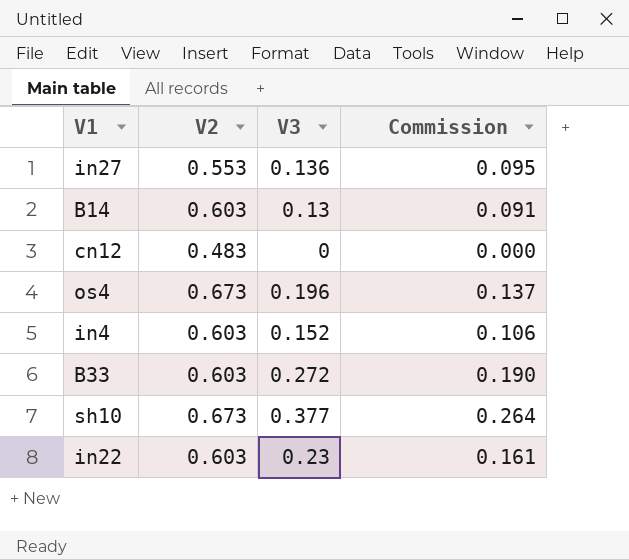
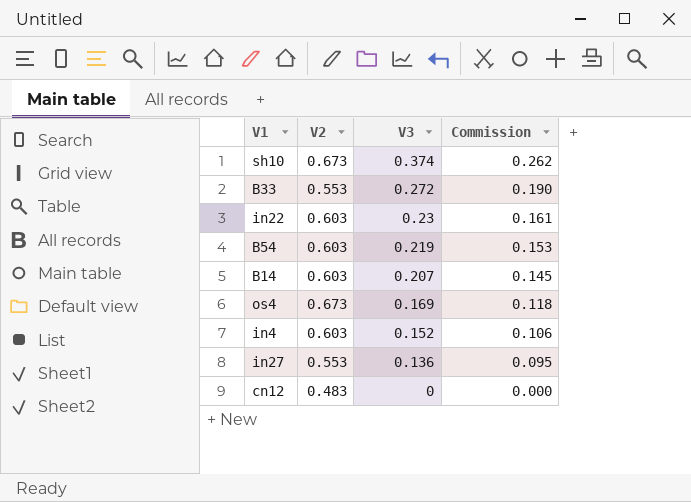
row order: none -> V3 descending
sh10 | V3: 0.377 -> 0.374
sh10 | Commission: 0.264 -> 0.262
B33 | V2: 0.603 -> 0.553
row B54: none -> 0.603 | 0.219 | 0.153
B14 | V3: 0.13 -> 0.207
B14 | Commission: 0.091 -> 0.145
os4 | V3: 0.196 -> 0.169
os4 | Commission: 0.137 -> 0.118

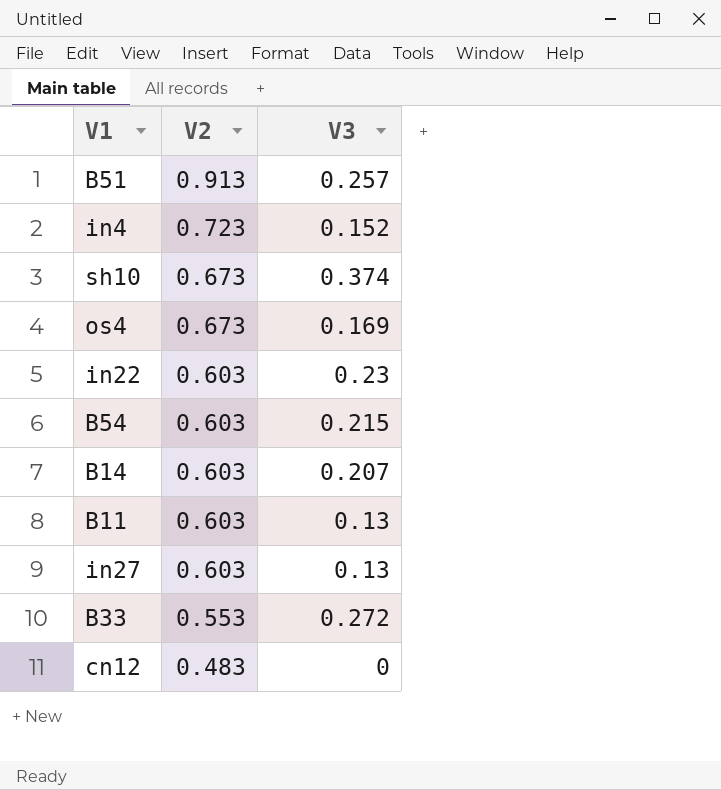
row order: V3 descending -> V2 descending
column Commission | formula: [V3] * 0.7 -> none
row B51: none -> 0.913 | 0.257
in4 | V2: 0.603 -> 0.723
B54 | V3: 0.219 -> 0.215
row B11: none -> 0.603 | 0.13
in27 | V2: 0.553 -> 0.603
in27 | V3: 0.136 -> 0.13

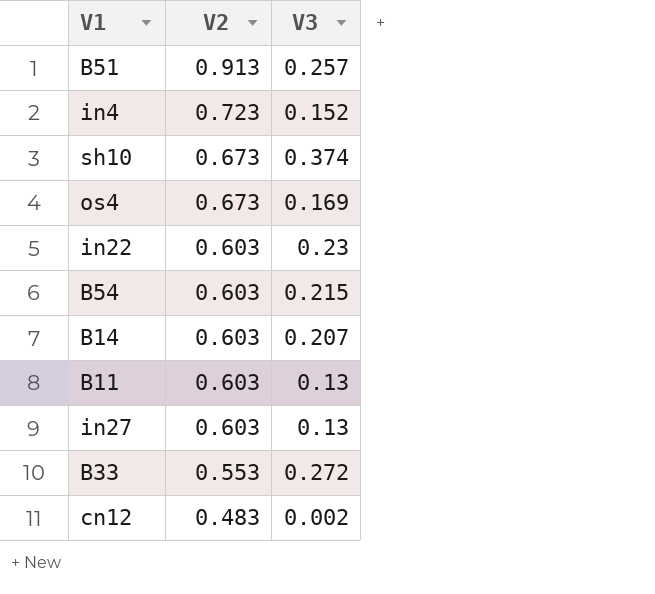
cn12 | V3: 0 -> 0.002

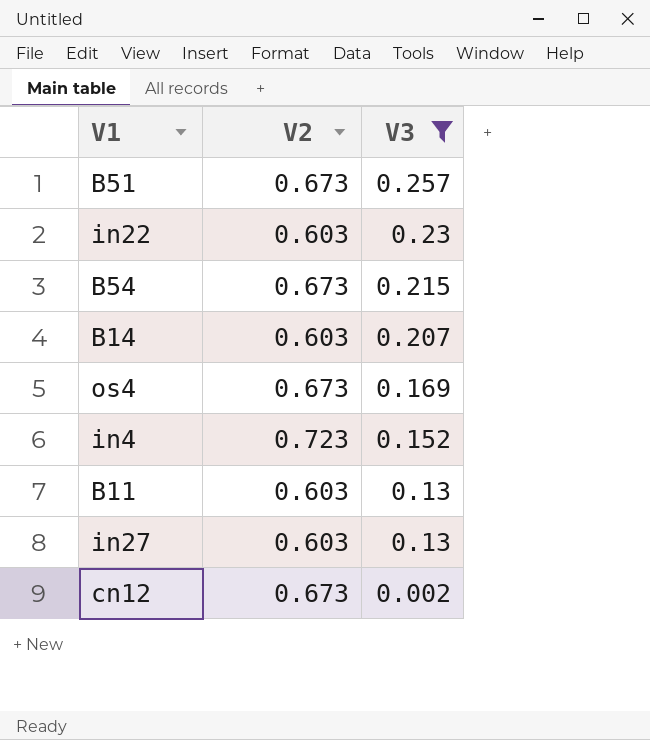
filter: none -> V3 <= 0.257
row order: V2 descending -> V3 descending
B51 | V2: 0.913 -> 0.673
B54 | V2: 0.603 -> 0.673
cn12 | V2: 0.483 -> 0.673

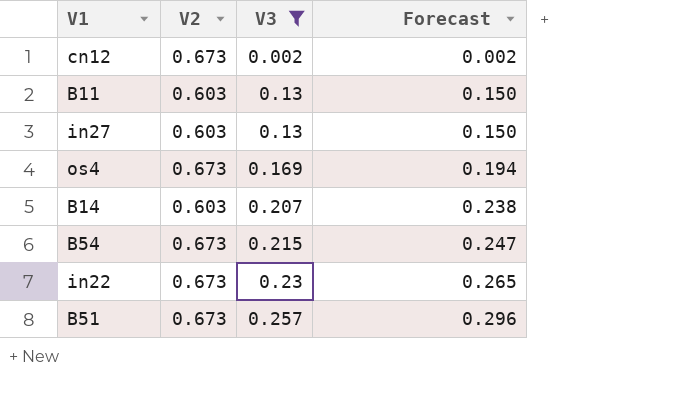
row order: V3 descending -> V3 ascending
column Forecast | formula: none -> [V3] * 1.15
row in4: 0.723 | 0.152 -> none
in22 | V2: 0.603 -> 0.673

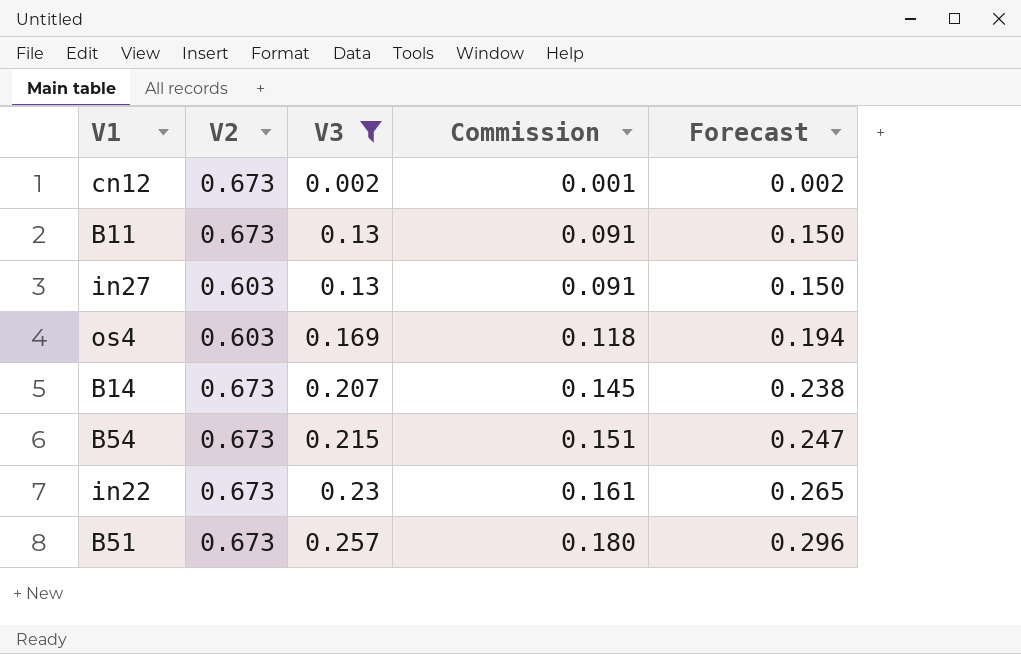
column Commission | formula: none -> [V3] * 0.7
B11 | V2: 0.603 -> 0.673
os4 | V2: 0.673 -> 0.603
B14 | V2: 0.603 -> 0.673

